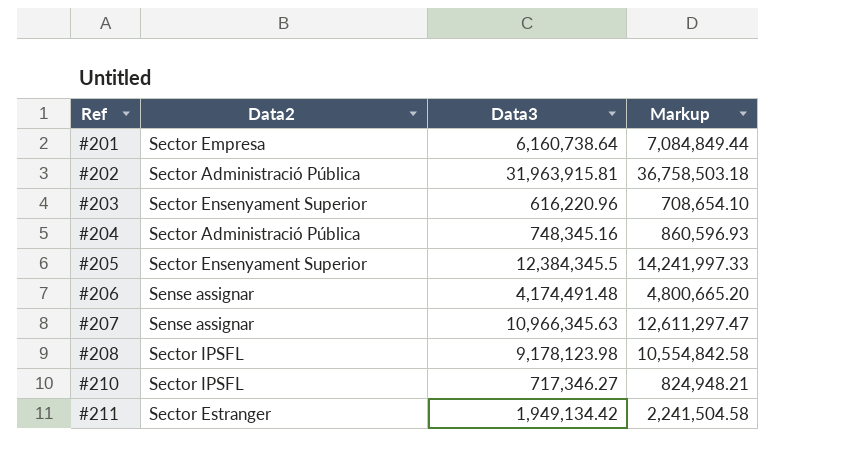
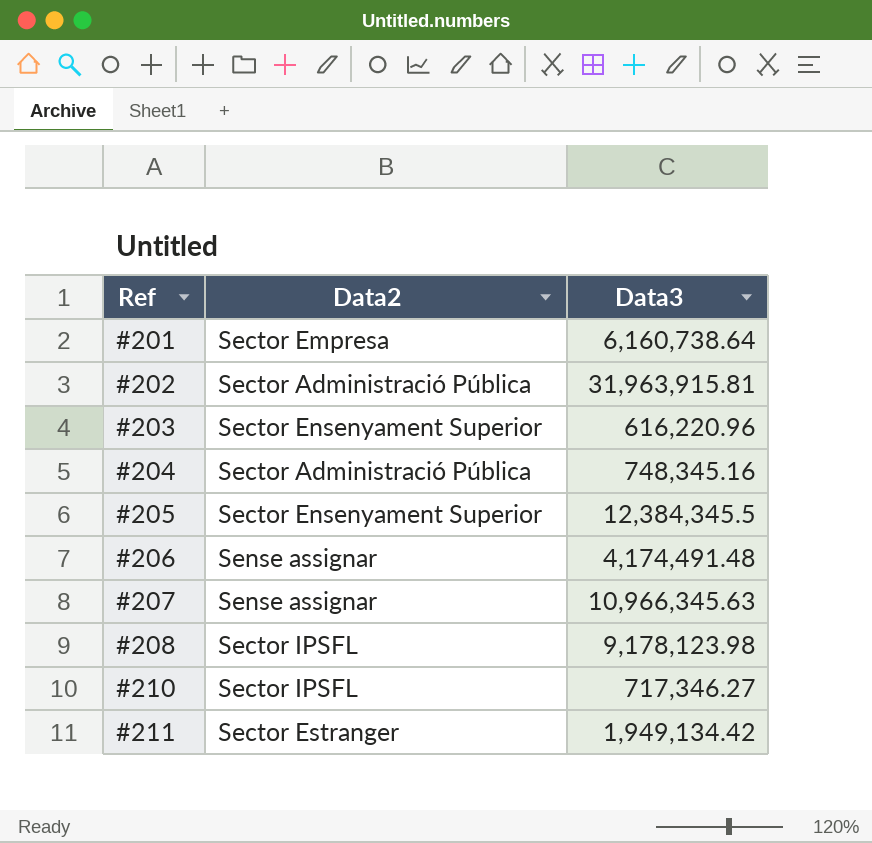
column Markup | formula: [Data3] * 1.15 -> none

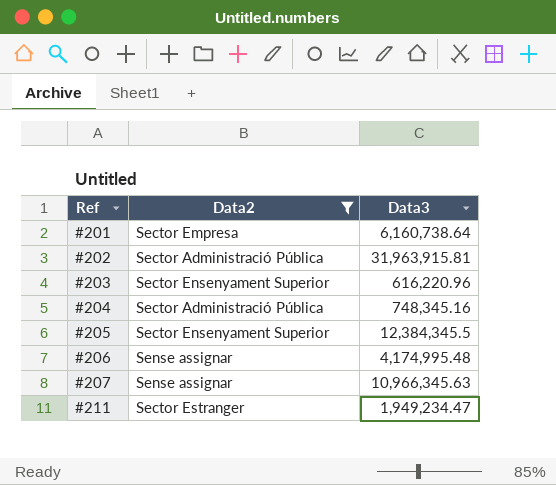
filter: none -> Data2 != Sector IPSFL
#206 | Data3: 4,174,491.48 -> 4,174,995.48
#211 | Data3: 1,949,134.42 -> 1,949,234.47

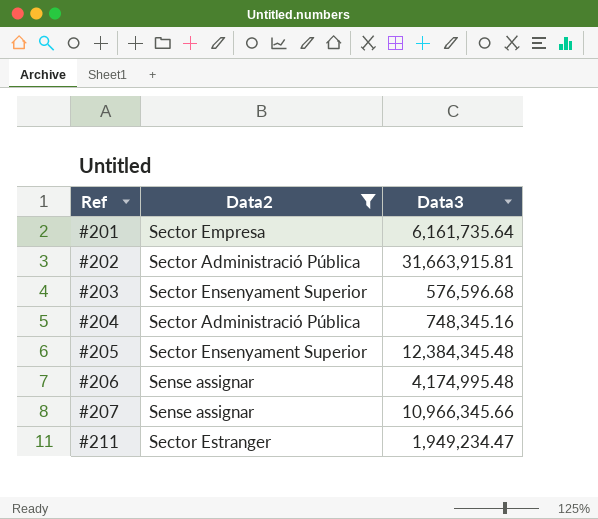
#201 | Data3: 6,160,738.64 -> 6,161,735.64
#202 | Data3: 31,963,915.81 -> 31,663,915.81
#203 | Data3: 616,220.96 -> 576,596.68
#205 | Data3: 12,384,345.5 -> 12,384,345.48
#207 | Data3: 10,966,345.63 -> 10,966,345.66

